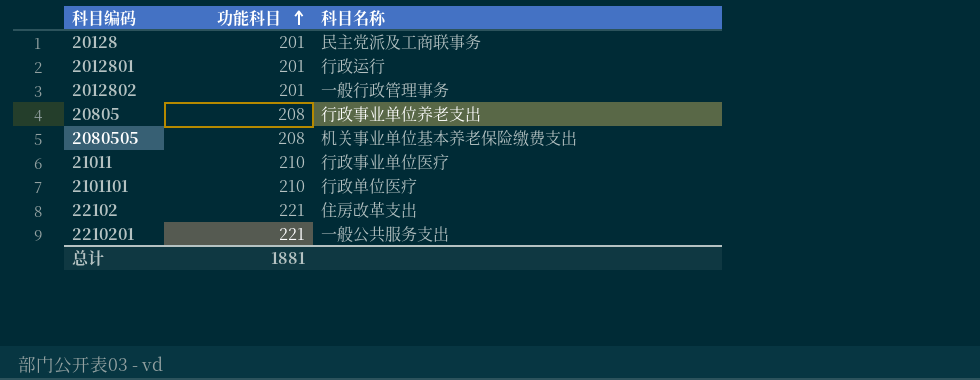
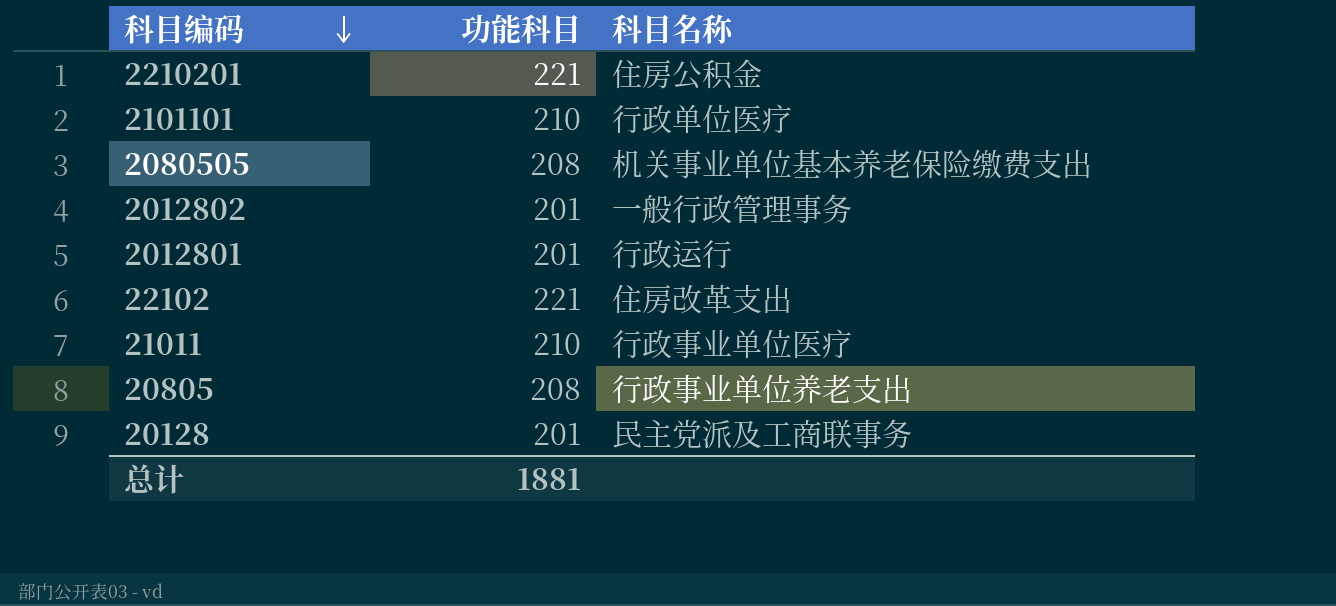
row order: 功能科目 ascending -> 科目编码 descending
2210201 | 科目名称: 一般公共服务支出 -> 住房公积金

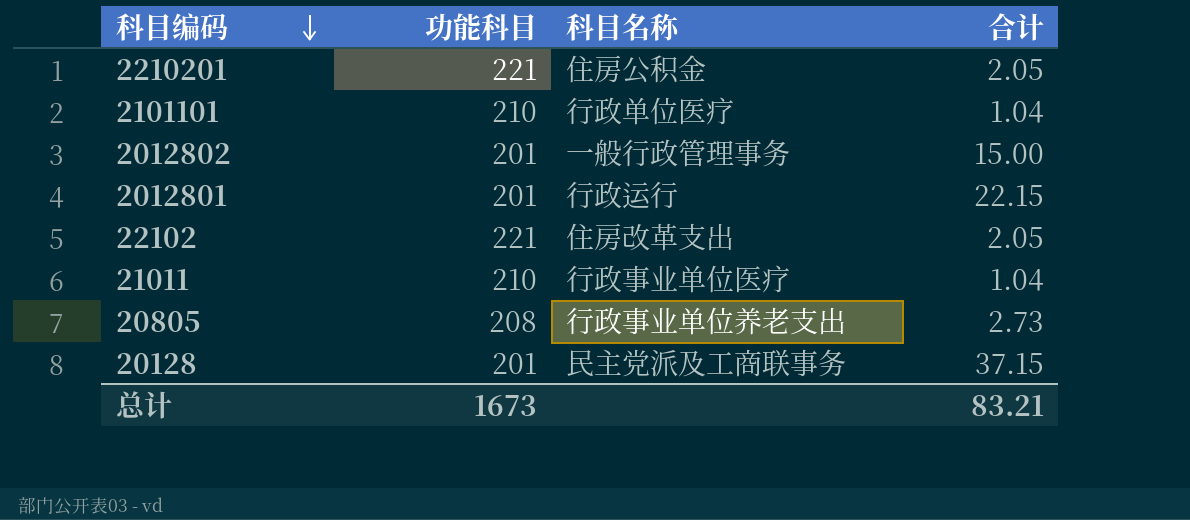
column 合计 | position: none -> 4
row 2080505: 208 | 机关事业单位基本养老保险缴费支出 -> none
总计 | 功能科目: 1881 -> 1673

